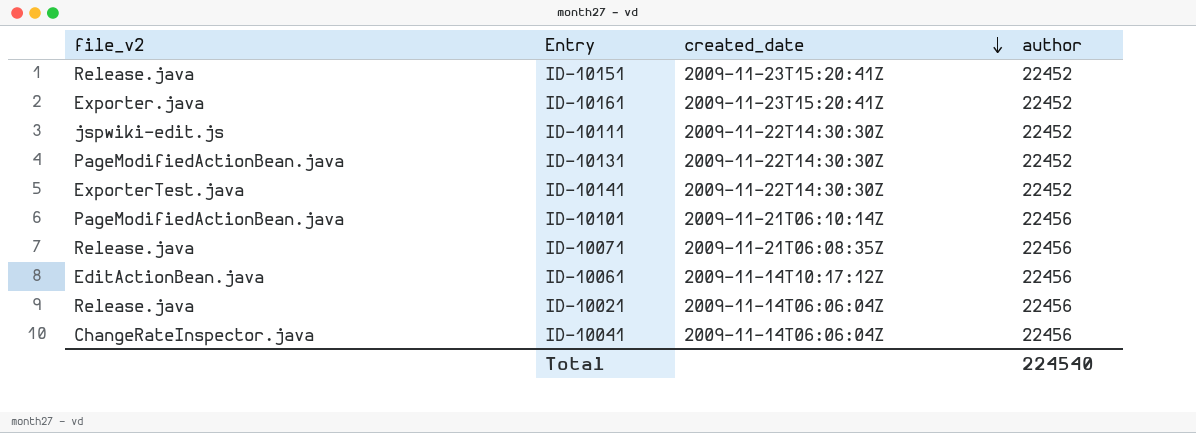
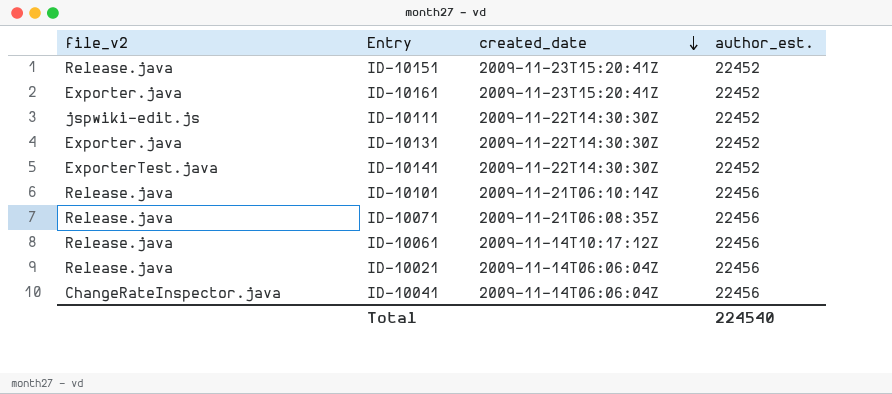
column name: author -> author_est.
ID-10131 | file_v2: PageModifiedActionBean.java -> Exporter.java
ID-10101 | file_v2: PageModifiedActionBean.java -> Release.java
ID-10061 | file_v2: EditActionBean.java -> Release.java

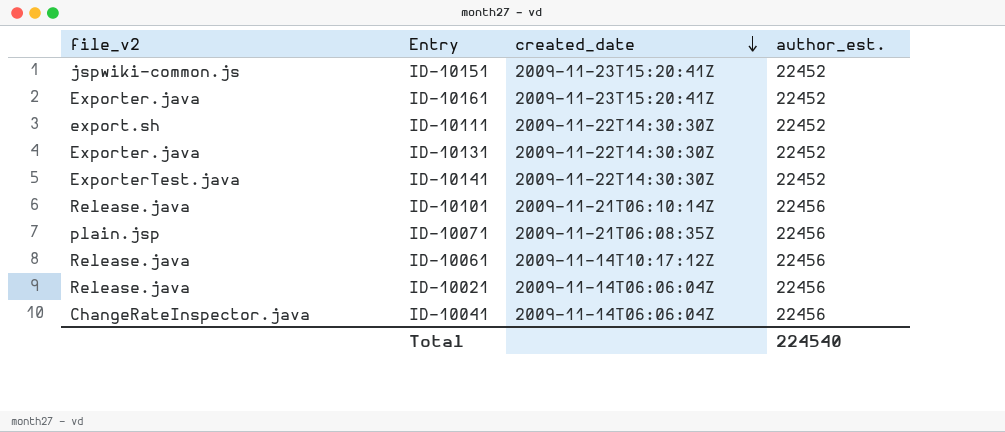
ID-10151 | file_v2: Release.java -> jspwiki-common.js
ID-10111 | file_v2: jspwiki-edit.js -> export.sh
ID-10071 | file_v2: Release.java -> plain.jsp

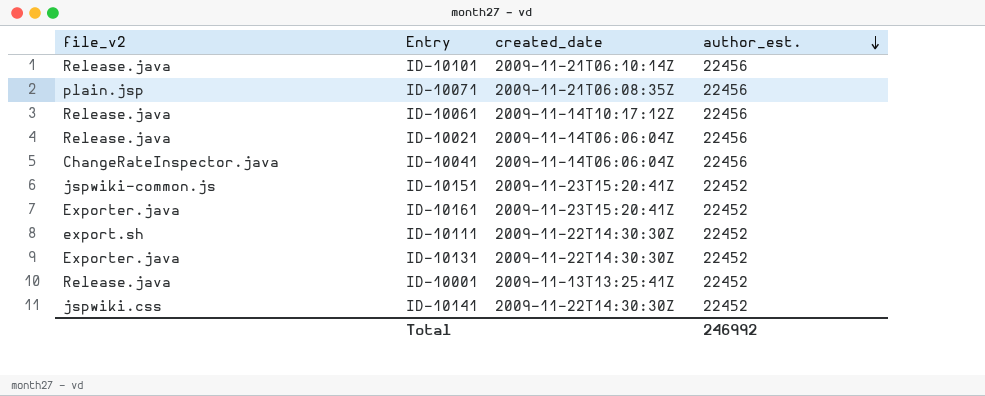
row order: created_date descending -> author_est. descending
row ID-10001: none -> Release.java | 2009-11-13T13:25:41Z | 22452
ID-10141 | file_v2: ExporterTest.java -> jspwiki.css
Total | author_est.: 224540 -> 246992

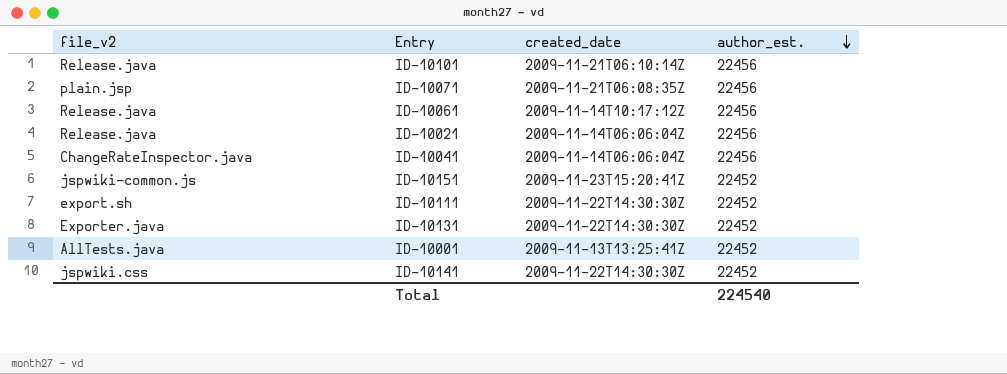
row ID-10161: Exporter.java | 2009-11-23T15:20:41Z | 22452 -> none
ID-10001 | file_v2: Release.java -> AllTests.java
Total | author_est.: 246992 -> 224540

